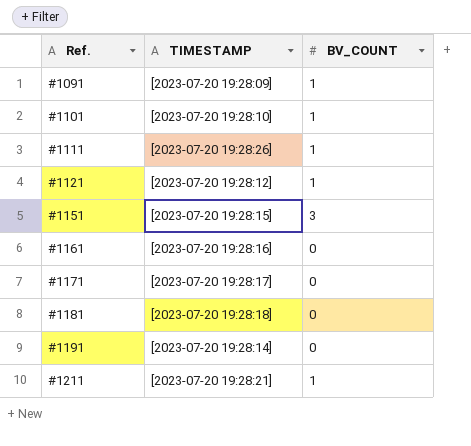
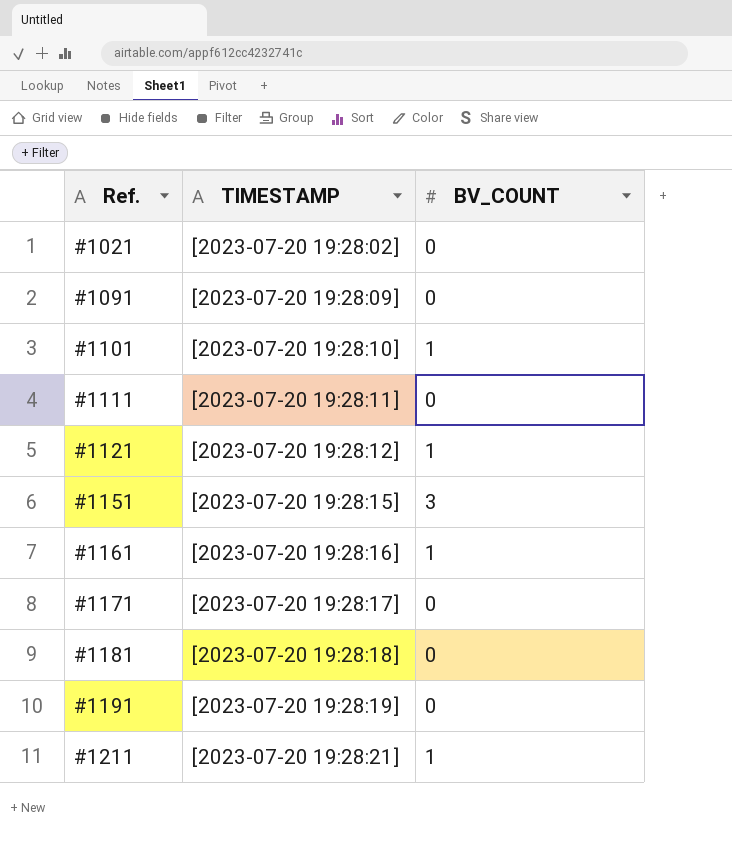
row #1021: none -> [2023-07-20 19:28:02] | 0
#1091 | BV_COUNT: 1 -> 0
#1111 | TIMESTAMP: [2023-07-20 19:28:26] -> [2023-07-20 19:28:11]
#1111 | BV_COUNT: 1 -> 0
#1161 | BV_COUNT: 0 -> 1
#1191 | TIMESTAMP: [2023-07-20 19:28:14] -> [2023-07-20 19:28:19]

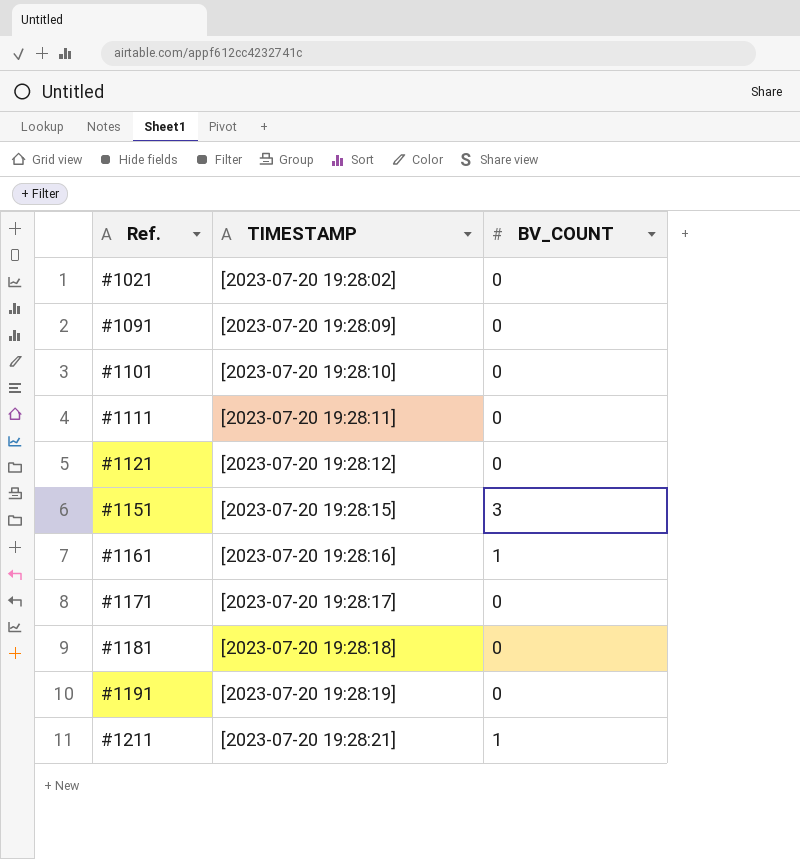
#1101 | BV_COUNT: 1 -> 0
#1121 | BV_COUNT: 1 -> 0

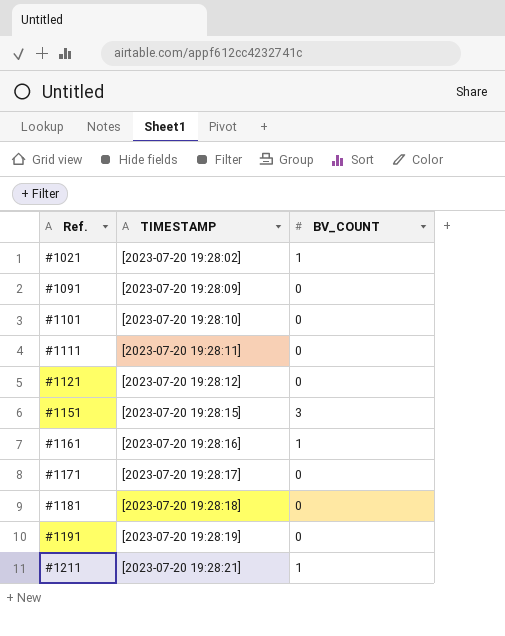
#1021 | BV_COUNT: 0 -> 1

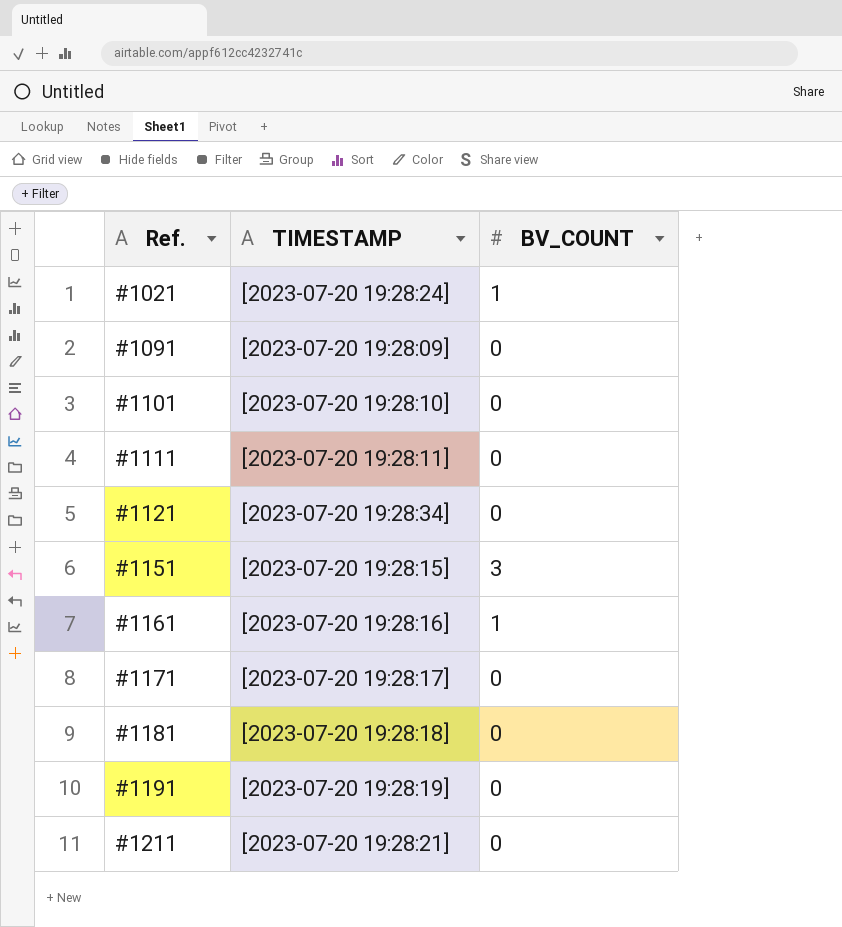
#1021 | TIMESTAMP: [2023-07-20 19:28:02] -> [2023-07-20 19:28:24]
#1121 | TIMESTAMP: [2023-07-20 19:28:12] -> [2023-07-20 19:28:34]
#1211 | BV_COUNT: 1 -> 0

